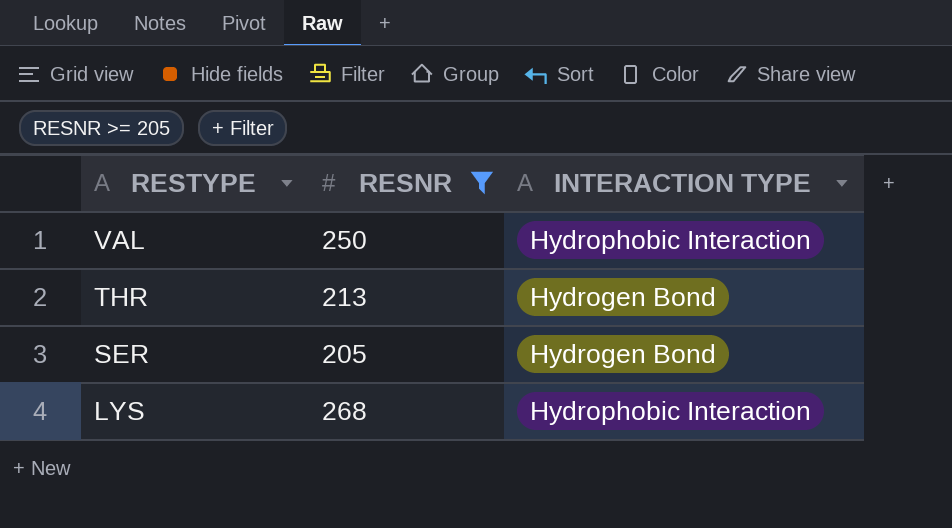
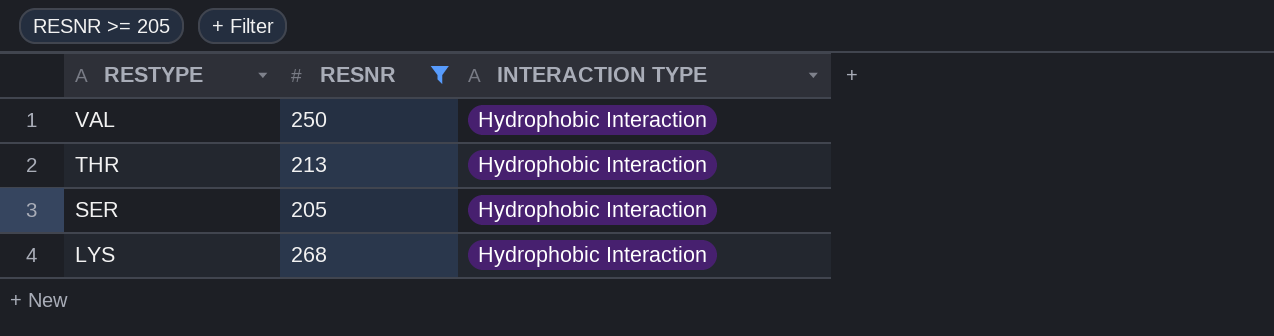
THR | INTERACTION TYPE: Hydrogen Bond -> Hydrophobic Interaction
SER | INTERACTION TYPE: Hydrogen Bond -> Hydrophobic Interaction

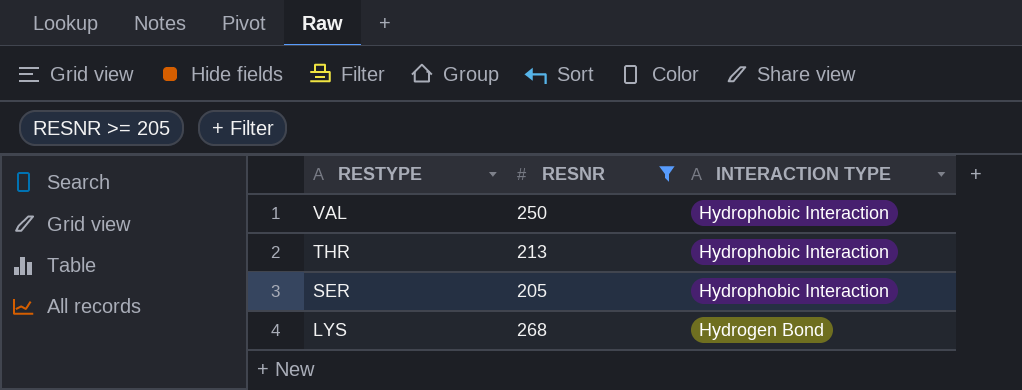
LYS | INTERACTION TYPE: Hydrophobic Interaction -> Hydrogen Bond

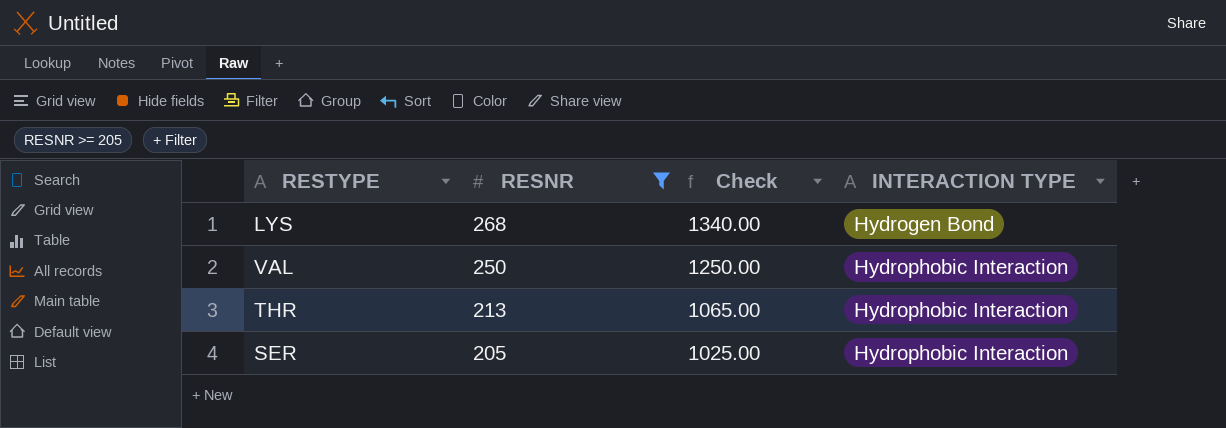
row order: RESTYPE descending -> RESNR descending
column Check | formula: none -> [RESNR] * 5

